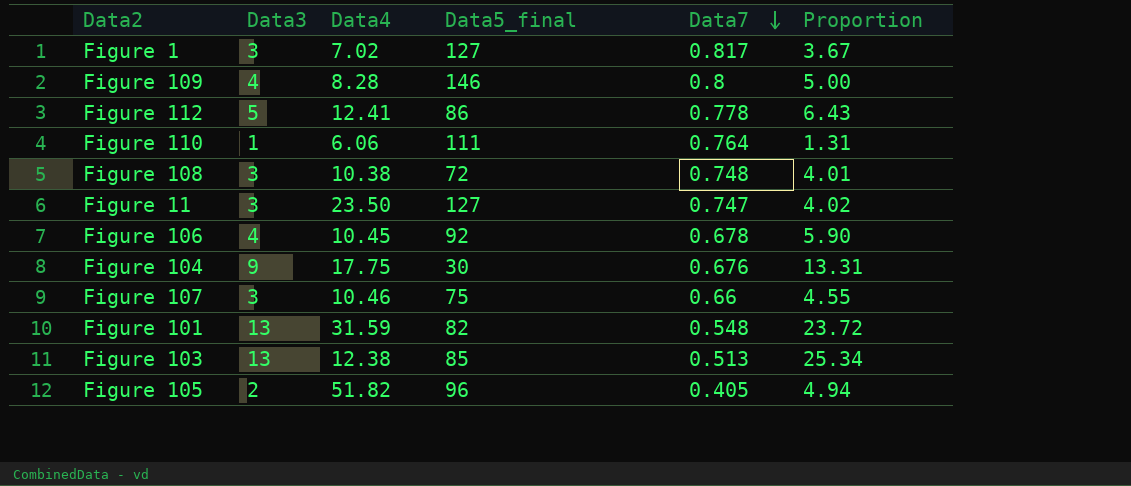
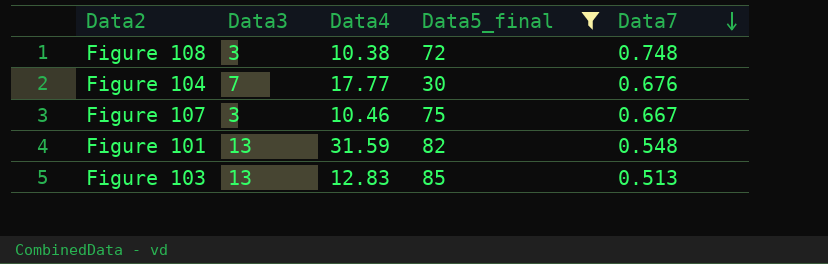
filter: none -> Data5_final <= 85
column Proportion | formula: [Data3] / [Data7] -> none
Figure 104 | Data3: 9 -> 7
Figure 104 | Data4: 17.75 -> 17.77
Figure 107 | Data7: 0.66 -> 0.667
Figure 103 | Data4: 12.38 -> 12.83

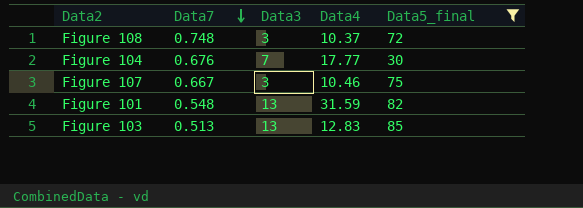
column Data7 | position: 5 -> 2
Figure 108 | Data4: 10.38 -> 10.37

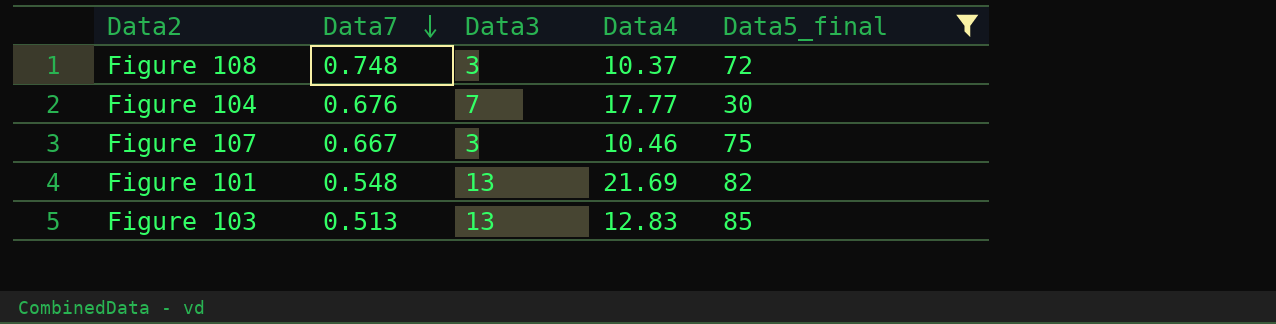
Figure 101 | Data4: 31.59 -> 21.69

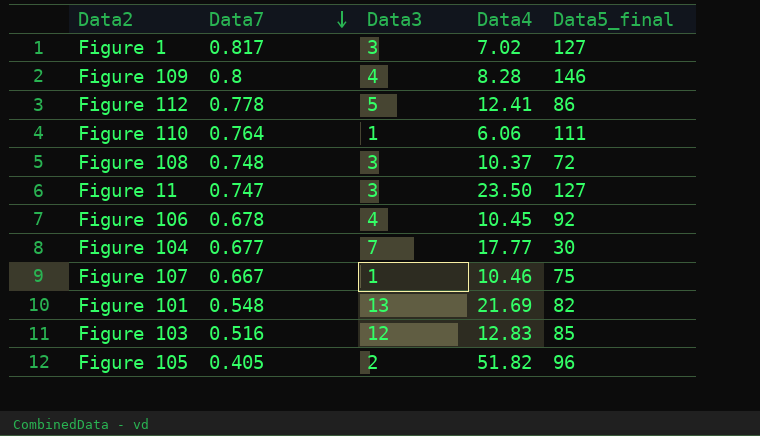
filter: Data5_final <= 85 -> none
Figure 104 | Data7: 0.676 -> 0.677
Figure 107 | Data3: 3 -> 1
Figure 103 | Data7: 0.513 -> 0.516
Figure 103 | Data3: 13 -> 12

